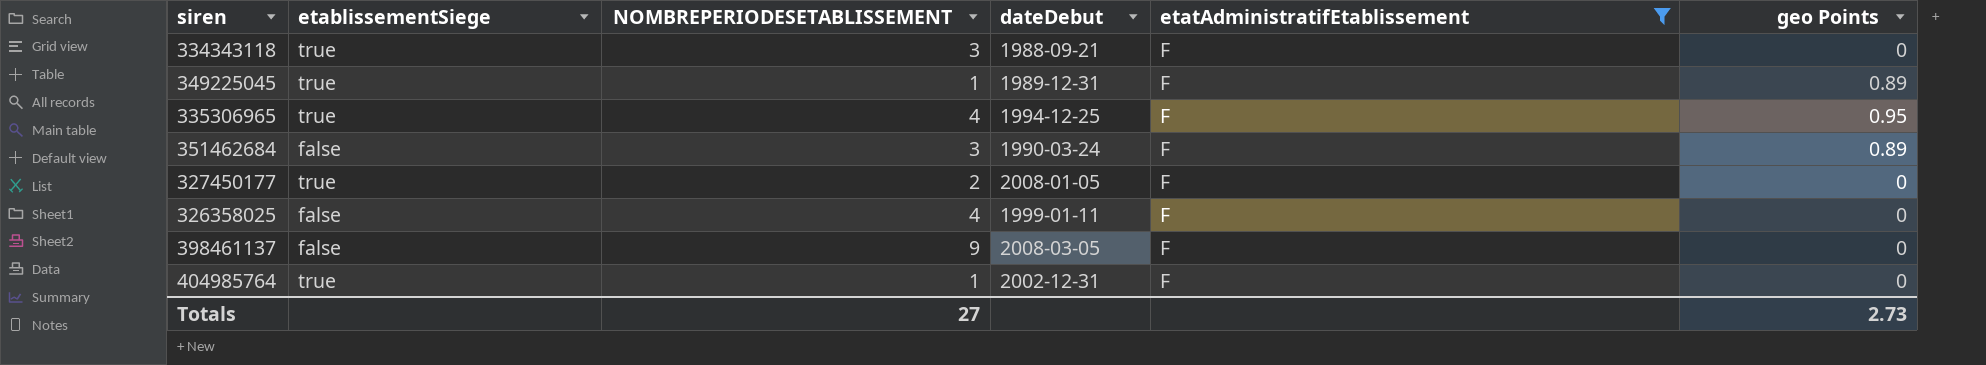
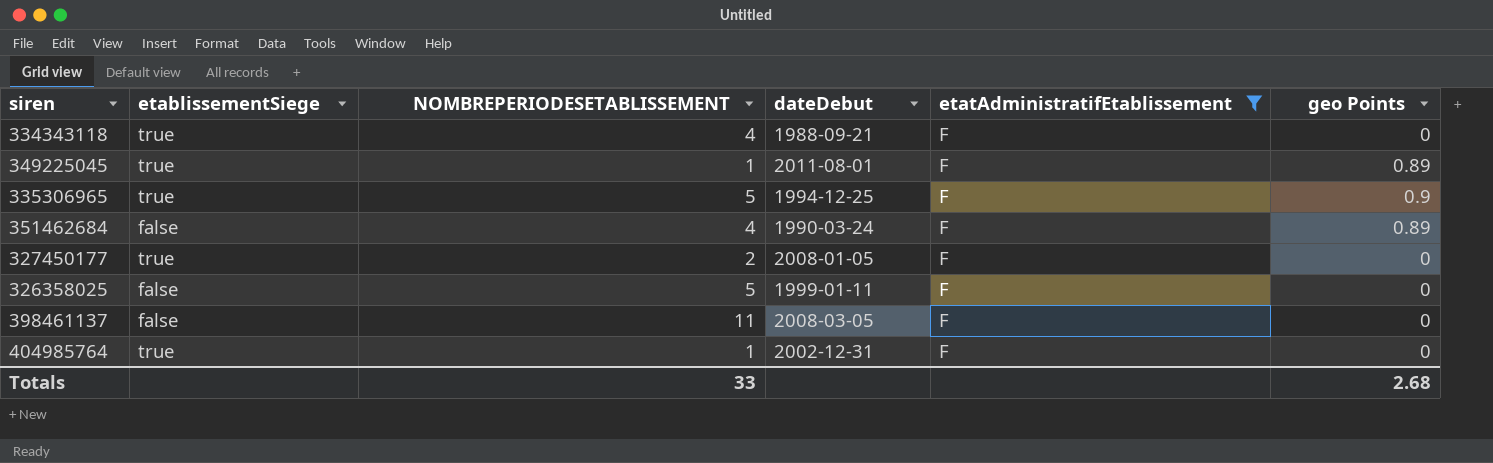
334343118 | NOMBREPERIODESETABLISSEMENT: 3 -> 4
349225045 | dateDebut: 1989-12-31 -> 2011-08-01
335306965 | NOMBREPERIODESETABLISSEMENT: 4 -> 5
335306965 | geo Points: 0.95 -> 0.9
351462684 | NOMBREPERIODESETABLISSEMENT: 3 -> 4
326358025 | NOMBREPERIODESETABLISSEMENT: 4 -> 5
398461137 | NOMBREPERIODESETABLISSEMENT: 9 -> 11
Totals | NOMBREPERIODESETABLISSEMENT: 27 -> 33
Totals | geo Points: 2.73 -> 2.68

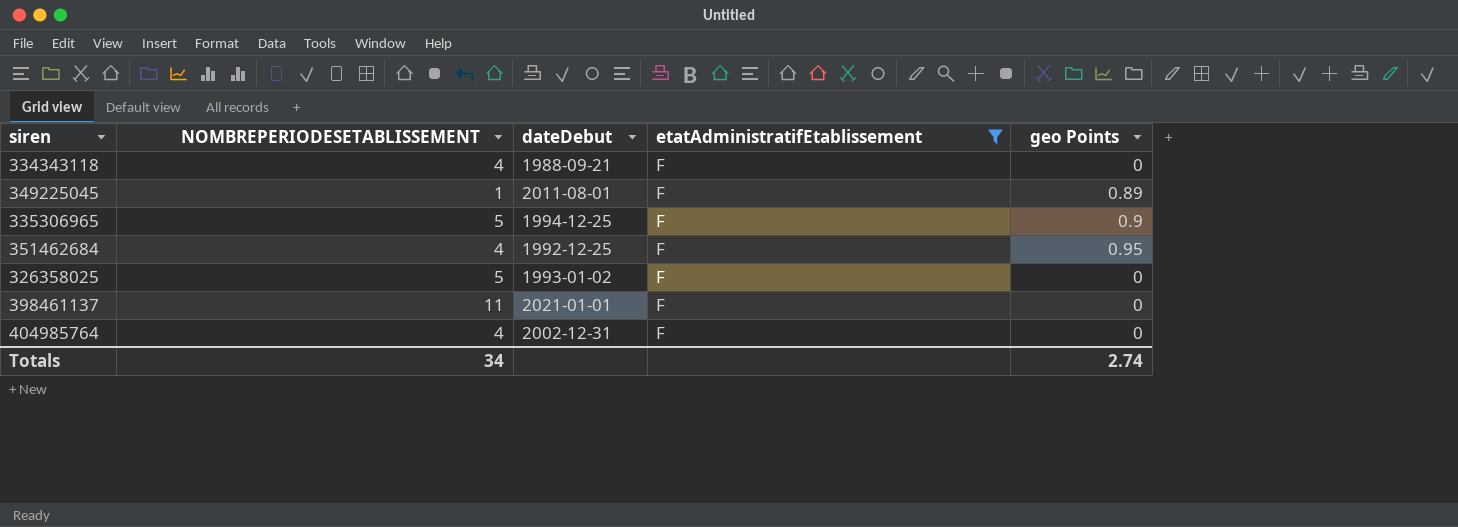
column etablissementSiege | position: 2 -> none
row 327450177: true | 2 | 2008-01-05 | F | 0 -> none
351462684 | dateDebut: 1990-03-24 -> 1992-12-25
351462684 | geo Points: 0.89 -> 0.95
326358025 | dateDebut: 1999-01-11 -> 1993-01-02
398461137 | dateDebut: 2008-03-05 -> 2021-01-01
404985764 | NOMBREPERIODESETABLISSEMENT: 1 -> 4
Totals | NOMBREPERIODESETABLISSEMENT: 33 -> 34
Totals | geo Points: 2.68 -> 2.74

